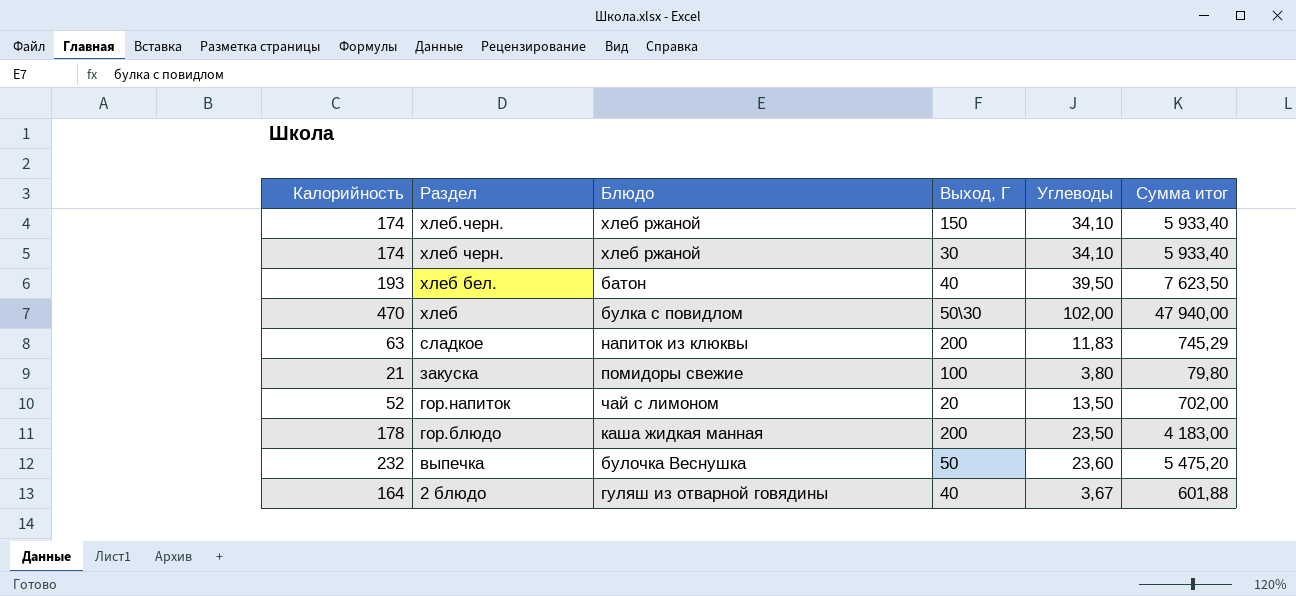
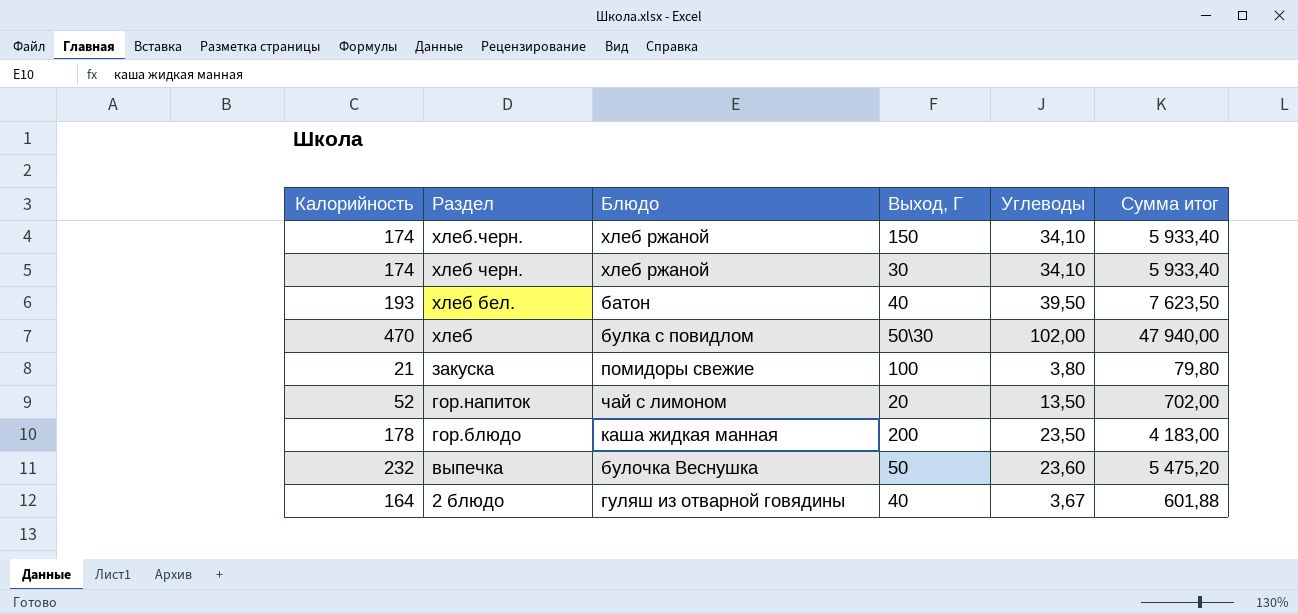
row сладкое: 63 | напиток из клюквы | 200 | 11,83 | 745,29 -> none

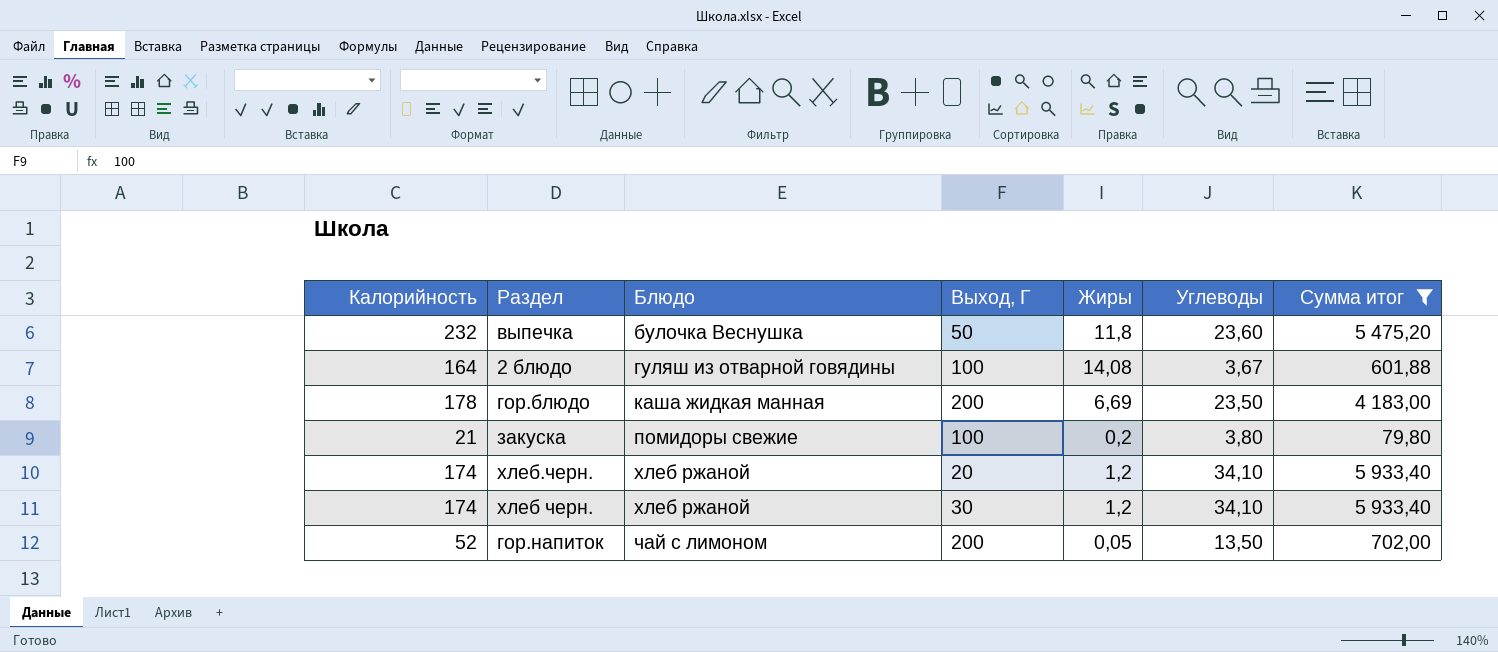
filter: none -> Сумма итог <= 5 933,40
row order: Раздел descending -> Блюдо ascending
column Жиры | position: none -> 5
2 блюдо | Выход, Г: 40 -> 100
хлеб.черн. | Выход, Г: 150 -> 20
гор.напиток | Выход, Г: 20 -> 200

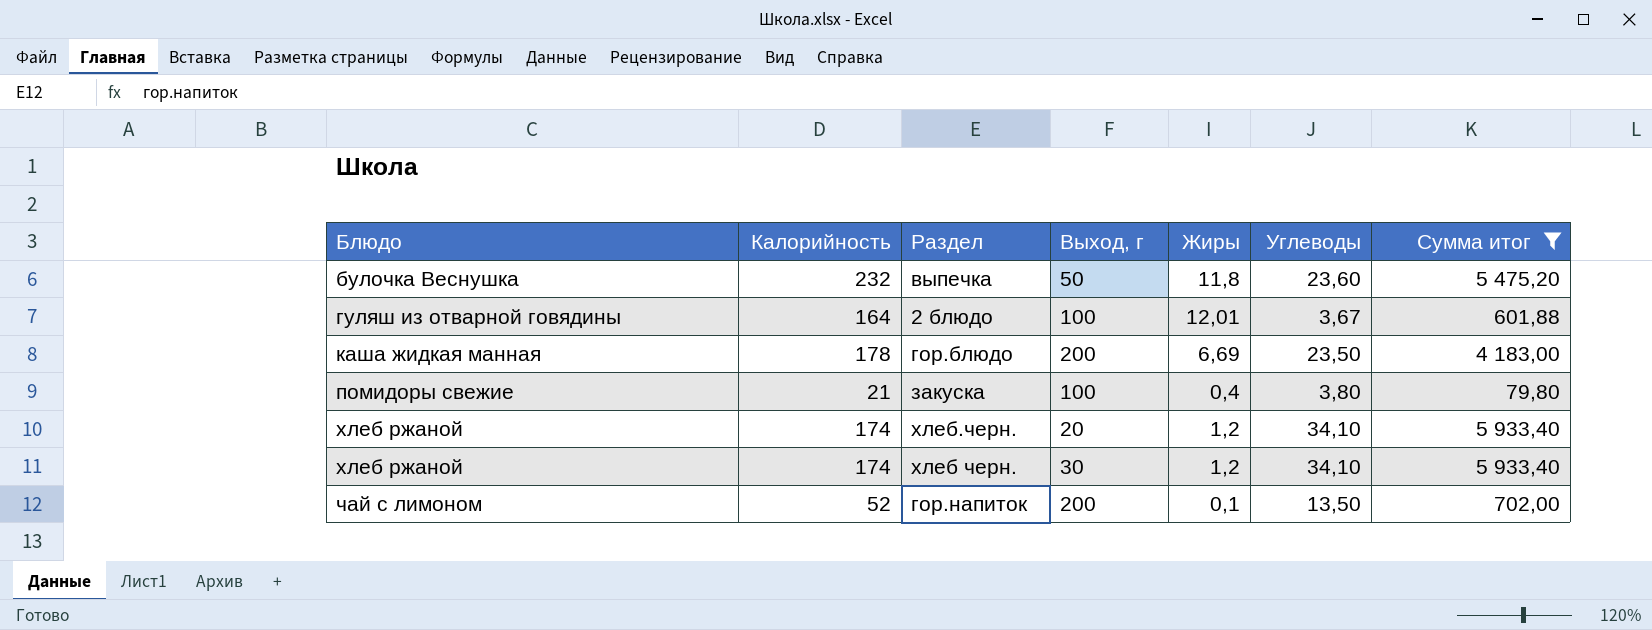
column Блюдо | position: 3 -> 1
column name: Выход, Г -> Выход, г
2 блюдо | Жиры: 14,08 -> 12,01
закуска | Жиры: 0,2 -> 0,4
гор.напиток | Жиры: 0,05 -> 0,1

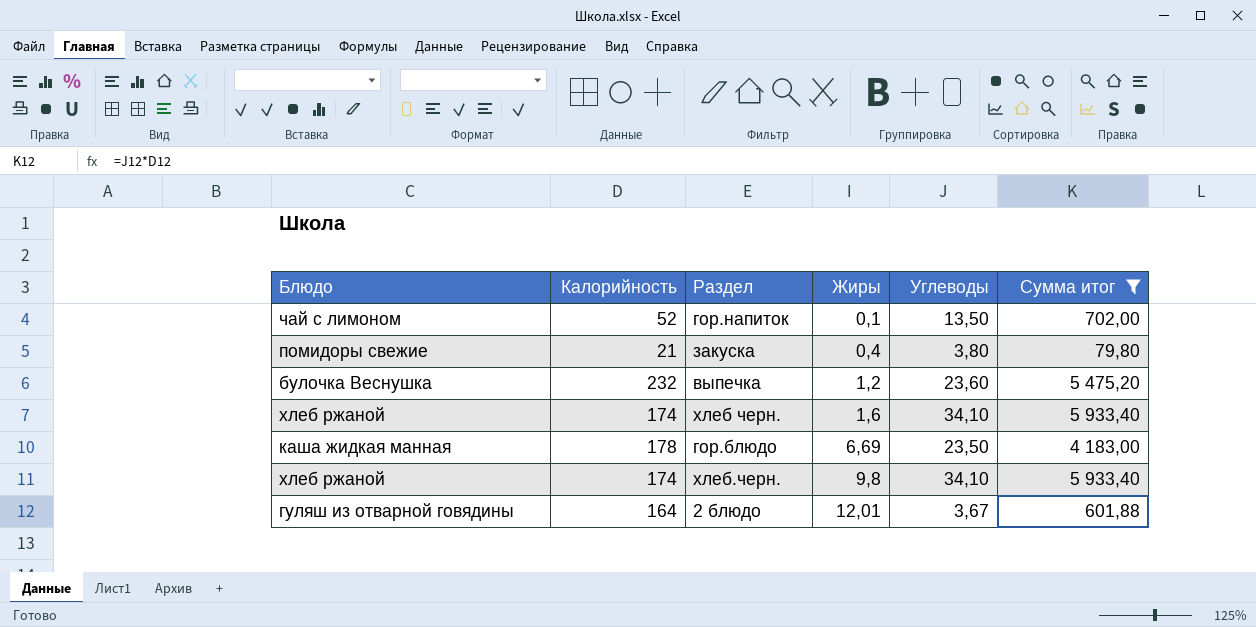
row order: Блюдо ascending -> Жиры ascending
column Выход, г | position: 4 -> none
выпечка | Жиры: 11,8 -> 1,2
хлеб черн. | Жиры: 1,2 -> 1,6
хлеб.черн. | Жиры: 1,2 -> 9,8

